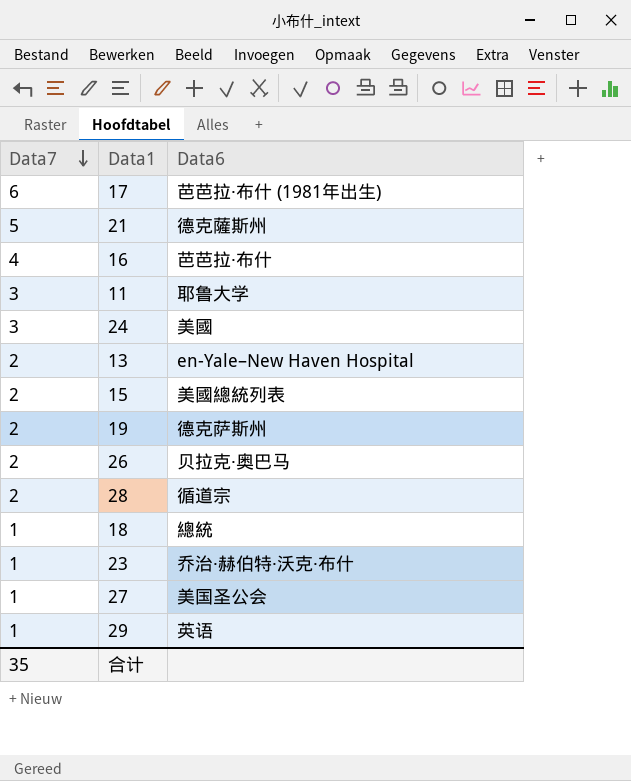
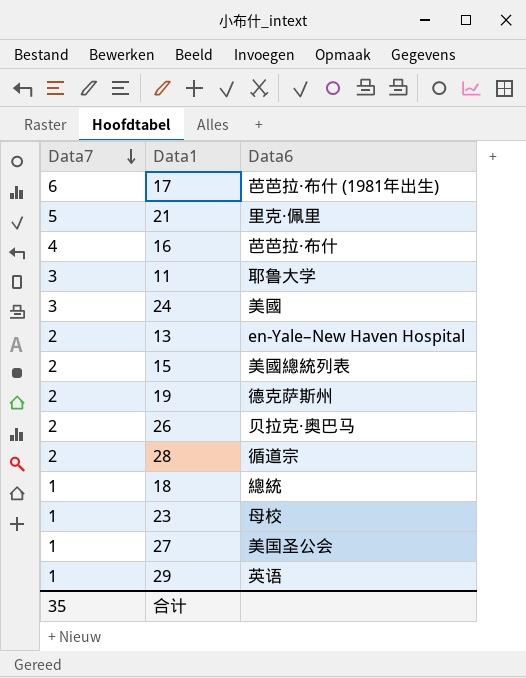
21 | Data6: 德克薩斯州 -> 里克·佩里
23 | Data6: 乔治·赫伯特·沃克·布什 -> 母校

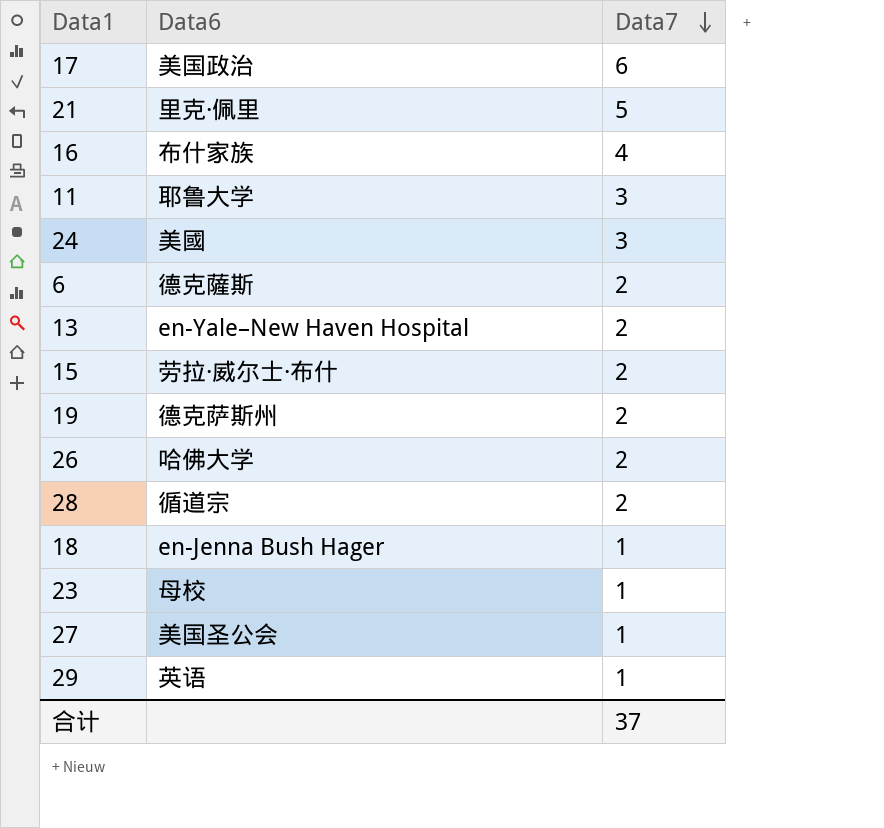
column Data7 | position: 1 -> 3
17 | Data6: 芭芭拉·布什 (1981年出生) -> 美国政治
16 | Data6: 芭芭拉·布什 -> 布什家族
row 6: none -> 德克薩斯 | 2
15 | Data6: 美國總統列表 -> 劳拉·威尔士·布什
26 | Data6: 贝拉克·奥巴马 -> 哈佛大学
18 | Data6: 總統 -> en-Jenna Bush Hager
合计 | Data7: 35 -> 37

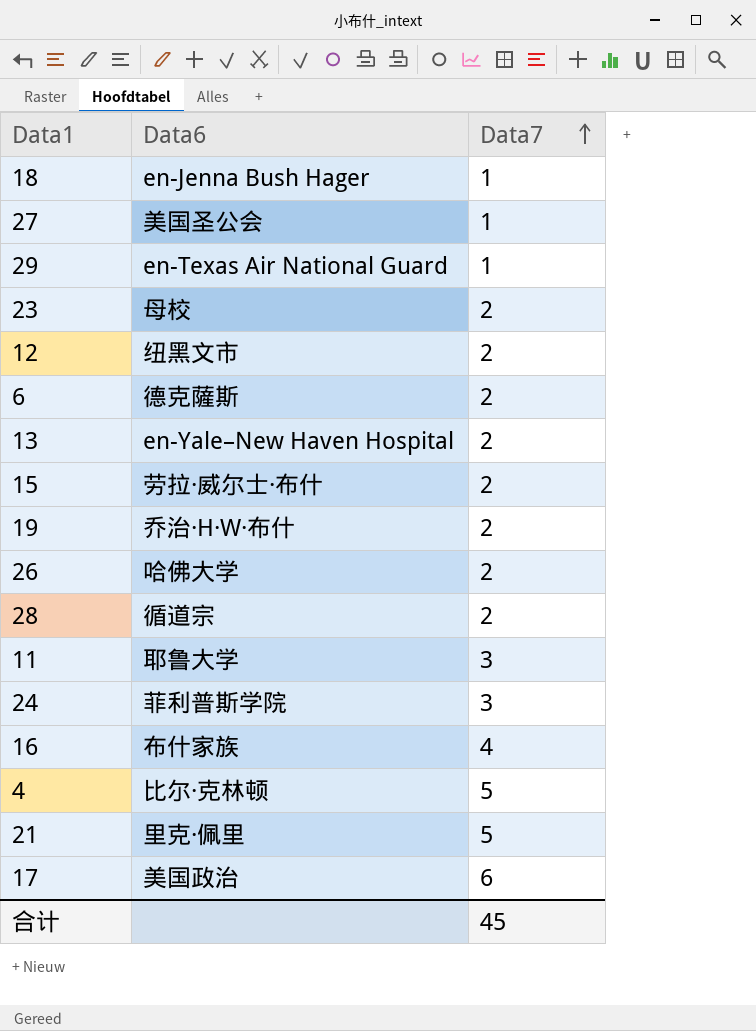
row order: Data7 descending -> Data7 ascending
29 | Data6: 英语 -> en-Texas Air National Guard
23 | Data7: 1 -> 2
row 12: none -> 纽黑文市 | 2
19 | Data6: 德克萨斯州 -> 乔治·H·W·布什
24 | Data6: 美國 -> 菲利普斯学院
row 4: none -> 比尔·克林顿 | 5
合计 | Data7: 37 -> 45

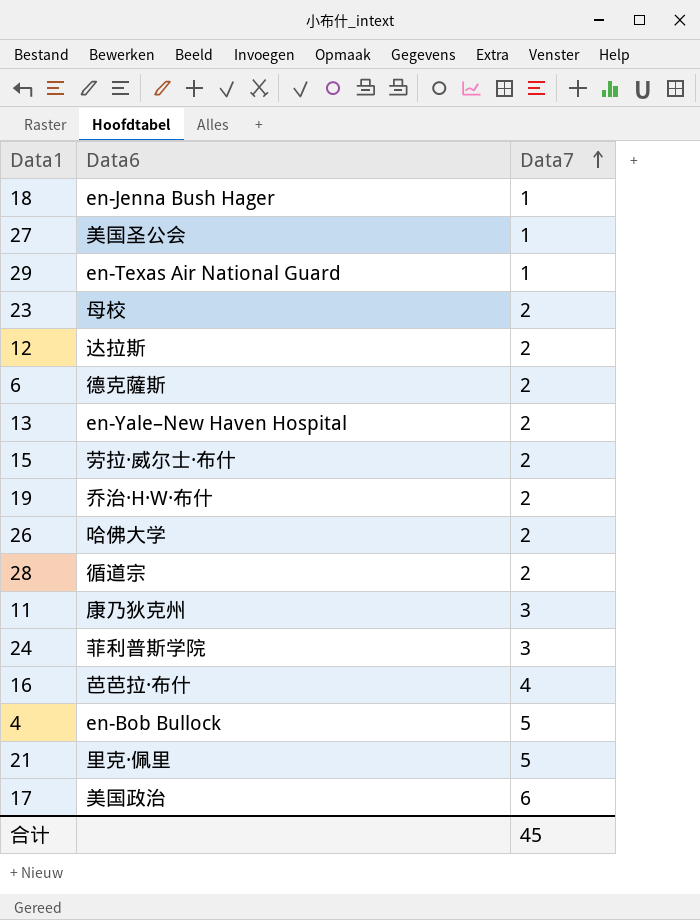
12 | Data6: 纽黑文市 -> 达拉斯
11 | Data6: 耶鲁大学 -> 康乃狄克州
16 | Data6: 布什家族 -> 芭芭拉·布什
4 | Data6: 比尔·克林顿 -> en-Bob Bullock

